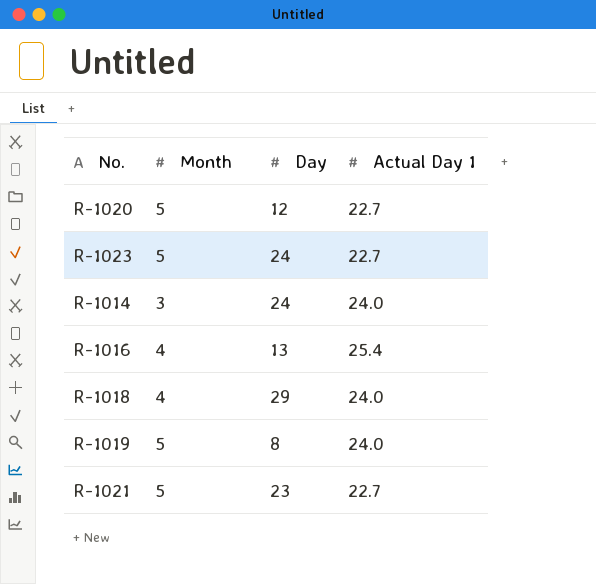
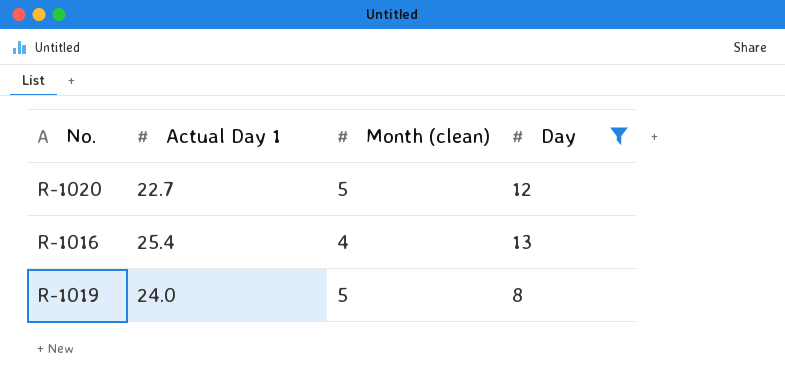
filter: none -> Day <= 13
column Actual Day 1 | position: 4 -> 2
column name: Month -> Month (clean)

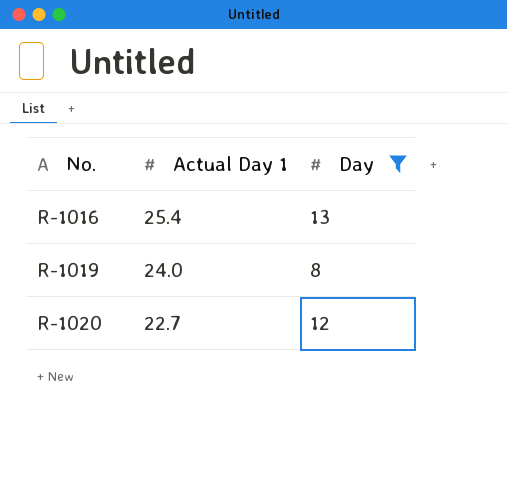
row order: none -> No. ascending
column Month (clean) | position: 3 -> none

